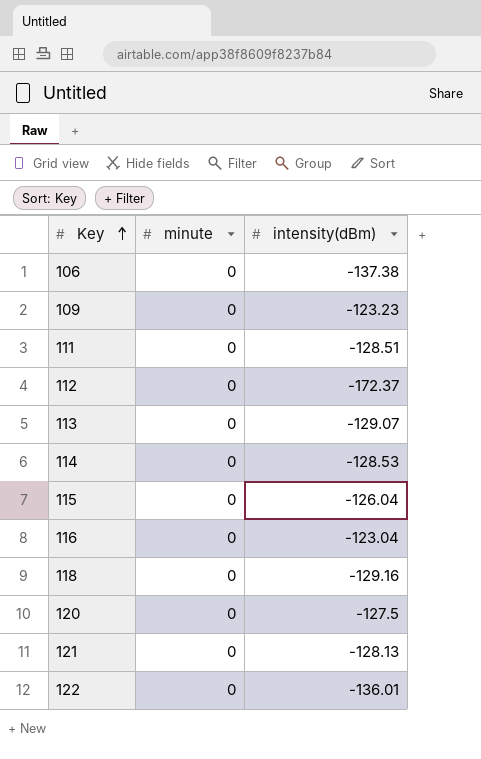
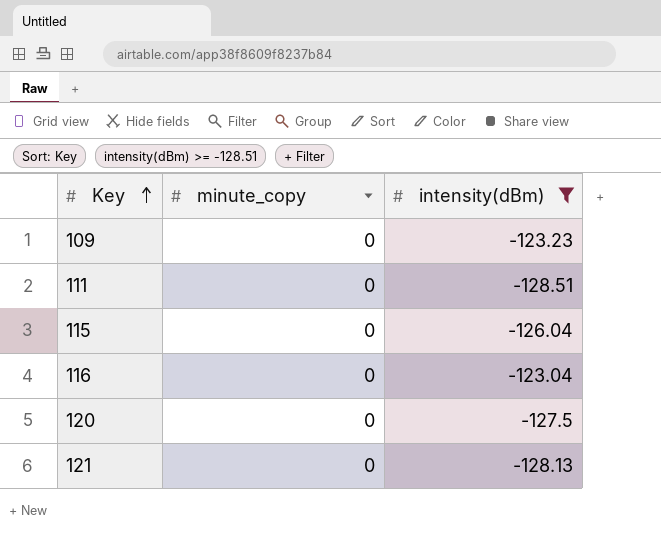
filter: none -> intensity(dBm) >= -128.51
column name: minute -> minute_copy

